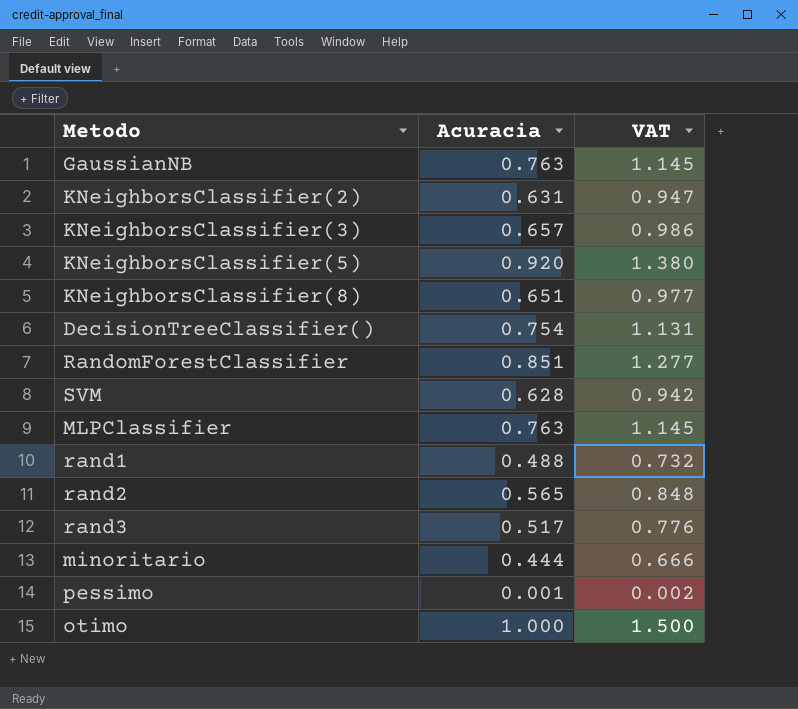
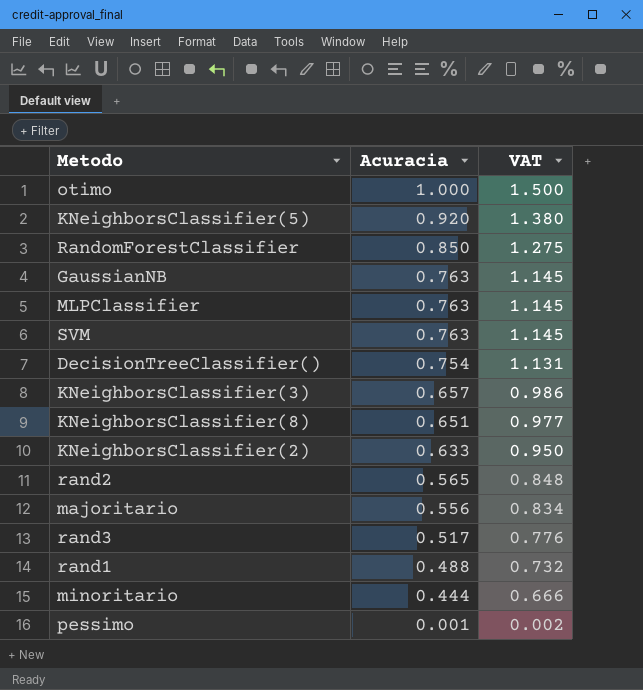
row order: none -> Acuracia descending
RandomForestClassifier | Acuracia: 0.851 -> 0.850
RandomForestClassifier | VAT: 1.277 -> 1.275
SVM | Acuracia: 0.628 -> 0.763
SVM | VAT: 0.942 -> 1.145
KNeighborsClassifier(2) | Acuracia: 0.631 -> 0.633
KNeighborsClassifier(2) | VAT: 0.947 -> 0.950
row majoritario: none -> 0.556 | 0.834

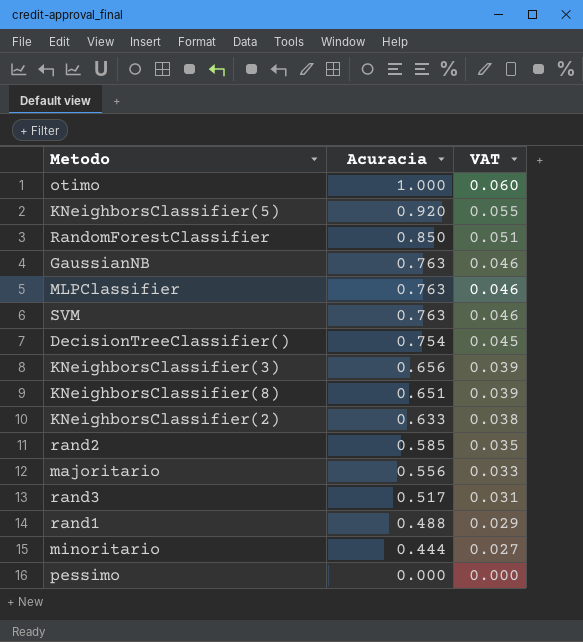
column VAT | formula: [Acuracia] * 1.5 -> [Acuracia] * 0.06
KNeighborsClassifier(3) | Acuracia: 0.657 -> 0.656
rand2 | Acuracia: 0.565 -> 0.585
pessimo | Acuracia: 0.001 -> 0.000

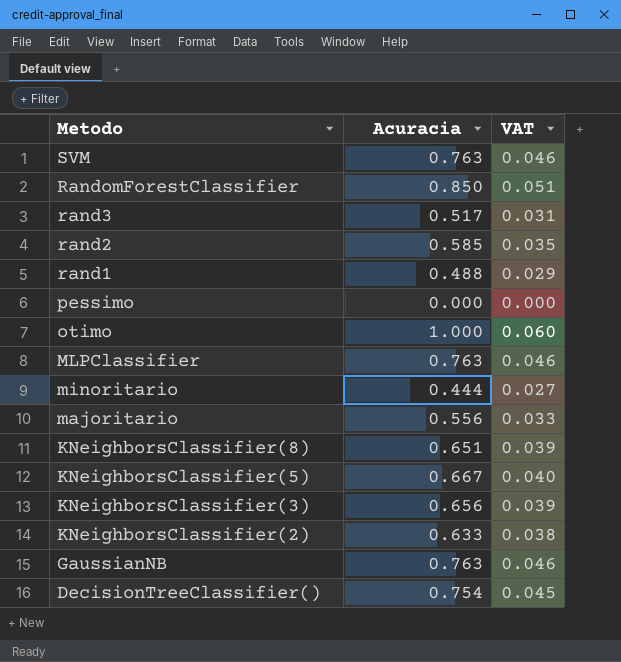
row order: Acuracia descending -> Metodo descending
KNeighborsClassifier(5) | Acuracia: 0.920 -> 0.667
KNeighborsClassifier(5) | VAT: 0.055 -> 0.040

